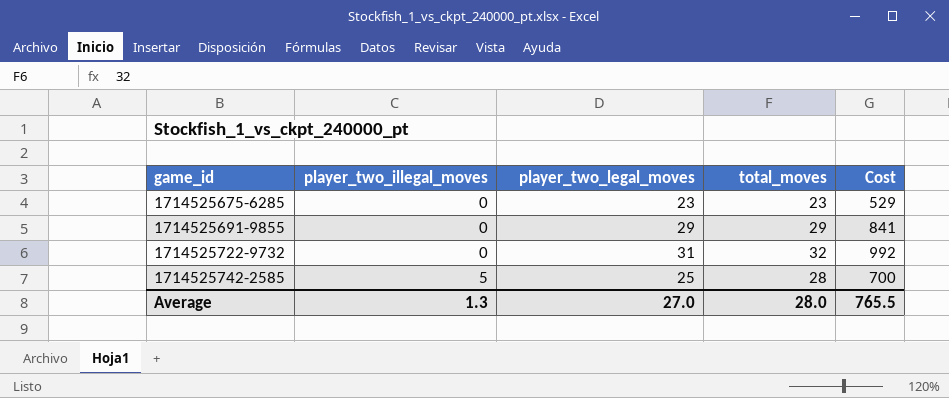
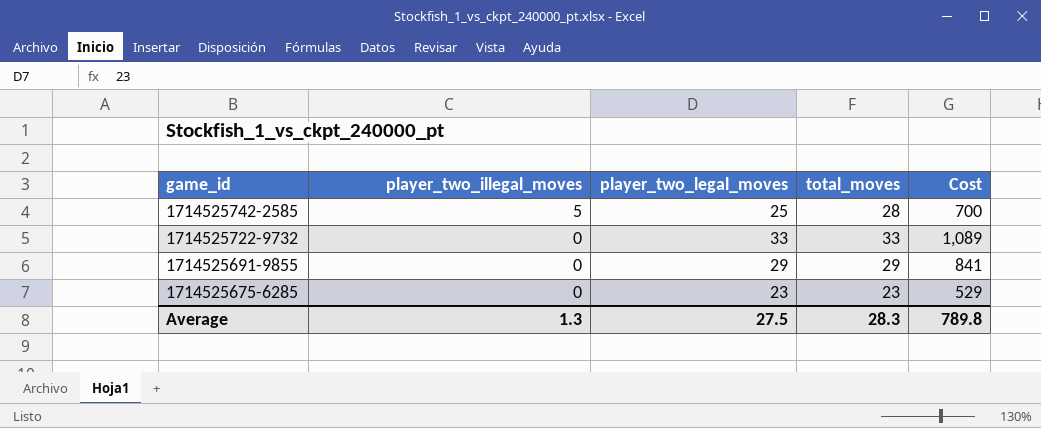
row order: game_id ascending -> game_id descending
1714525722-9732 | player_two_legal_moves: 31 -> 33
1714525722-9732 | total_moves: 32 -> 33
1714525722-9732 | Cost: 992 -> 1,089
Average | player_two_legal_moves: 27.0 -> 27.5
Average | total_moves: 28.0 -> 28.3
Average | Cost: 765.5 -> 789.8

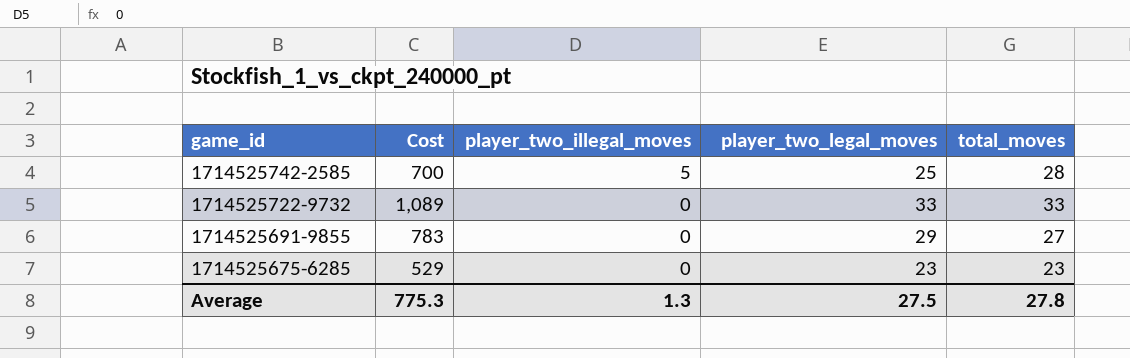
column Cost | position: 5 -> 2
1714525691-9855 | Cost: 841 -> 783
1714525691-9855 | total_moves: 29 -> 27
Average | Cost: 789.8 -> 775.3
Average | total_moves: 28.3 -> 27.8

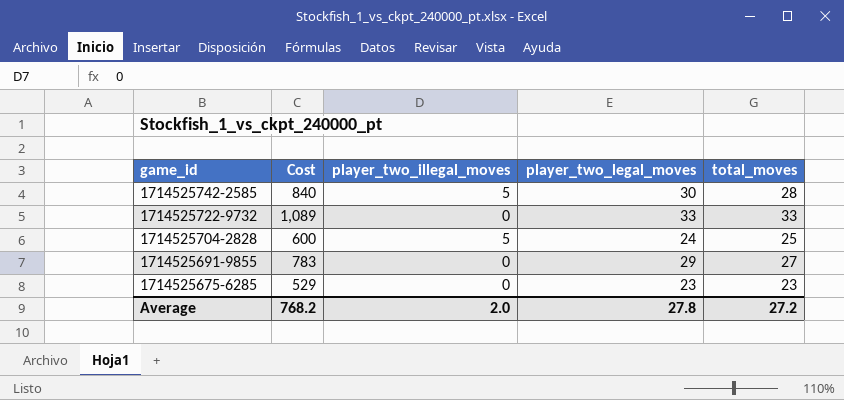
1714525742-2585 | Cost: 700 -> 840
1714525742-2585 | player_two_legal_moves: 25 -> 30
row 1714525704-2828: none -> 600 | 5 | 24 | 25
Average | Cost: 775.3 -> 768.2
Average | player_two_illegal_moves: 1.3 -> 2.0
Average | player_two_legal_moves: 27.5 -> 27.8
Average | total_moves: 27.8 -> 27.2

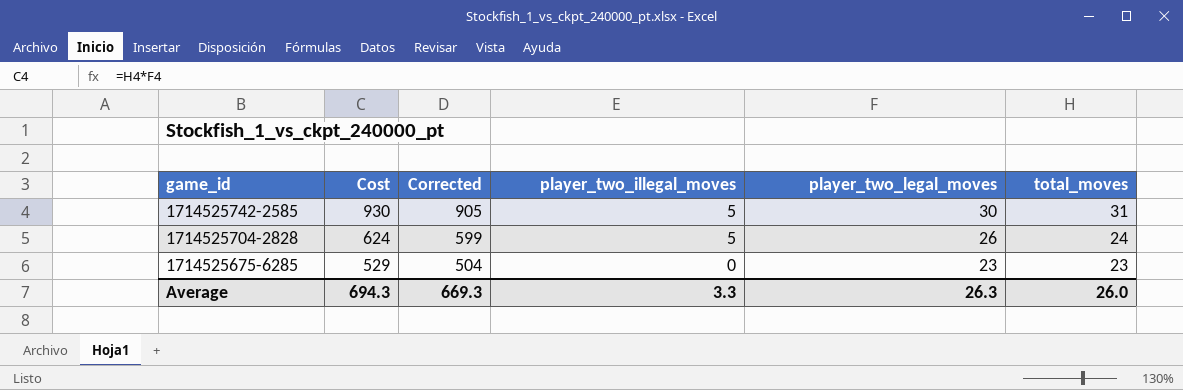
column Corrected | formula: none -> [Cost] - 25
row 1714525722-9732: 1,089 | 0 | 33 | 33 -> none
row 1714525691-9855: 783 | 0 | 29 | 27 -> none
1714525742-2585 | Cost: 840 -> 930
1714525742-2585 | total_moves: 28 -> 31
1714525704-2828 | Cost: 600 -> 624
1714525704-2828 | player_two_legal_moves: 24 -> 26
1714525704-2828 | total_moves: 25 -> 24
Average | Cost: 768.2 -> 694.3
Average | player_two_illegal_moves: 2.0 -> 3.3
Average | player_two_legal_moves: 27.8 -> 26.3
Average | total_moves: 27.2 -> 26.0

